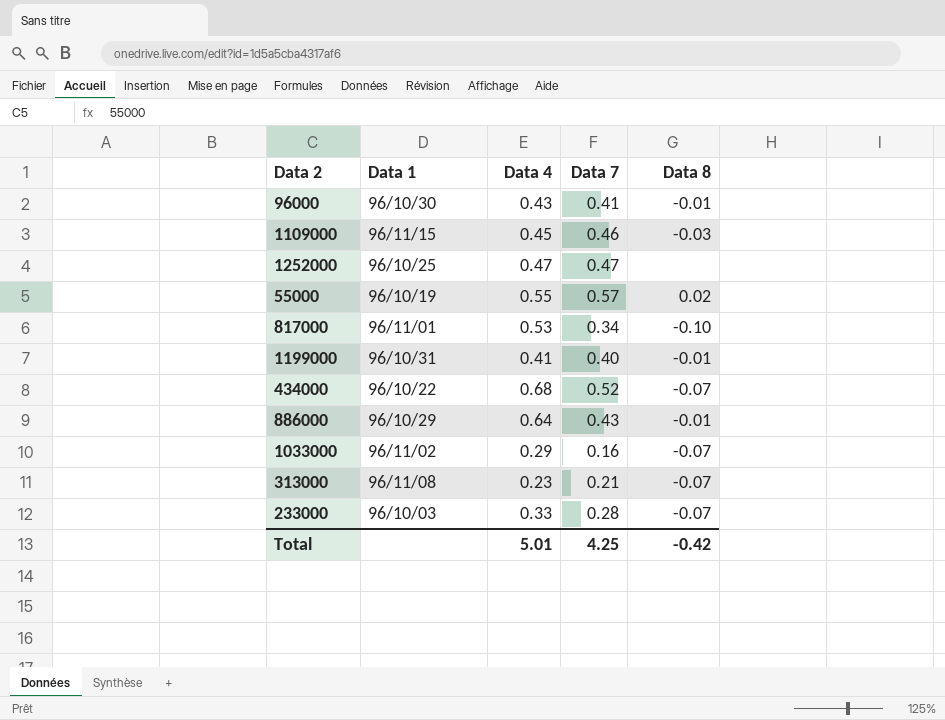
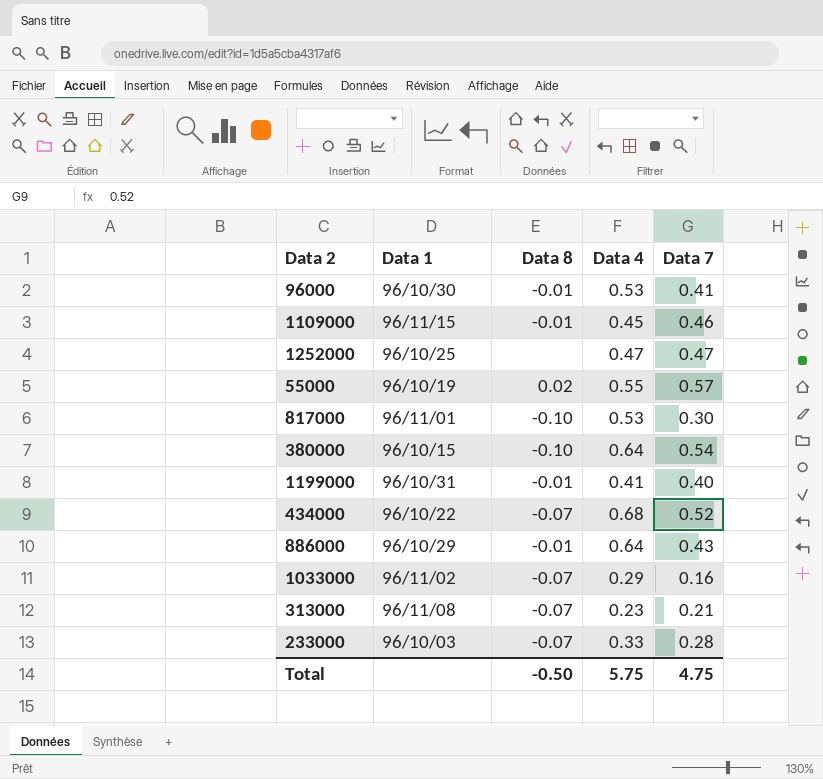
column Data 8 | position: 5 -> 3
96000 | Data 4: 0.43 -> 0.53
1109000 | Data 8: -0.03 -> -0.01
817000 | Data 7: 0.34 -> 0.30
row 380000: none -> 96/10/15 | -0.10 | 0.64 | 0.54
Total | Data 8: -0.42 -> -0.50
Total | Data 4: 5.01 -> 5.75
Total | Data 7: 4.25 -> 4.75

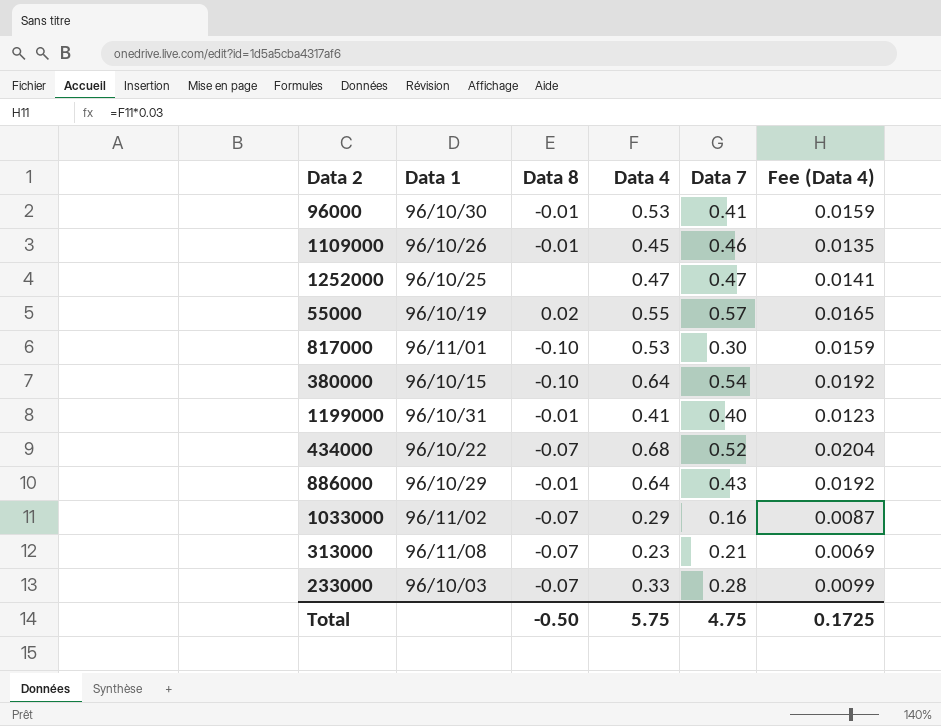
column Fee (Data 4) | formula: none -> [Data 4] * 0.03
1109000 | Data 1: 96/11/15 -> 96/10/26

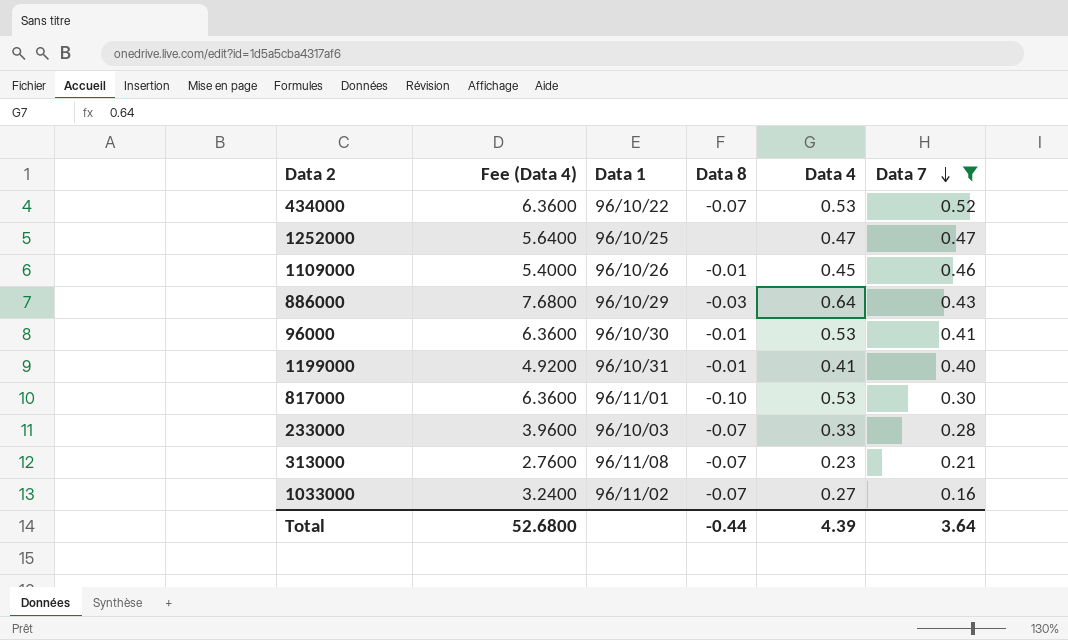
filter: none -> Data 7 <= 0.52
row order: none -> Data 7 descending
column Fee (Data 4) | formula: [Data 4] * 0.03 -> [Data 4] * 12
column Fee (Data 4) | position: 6 -> 2
434000 | Data 4: 0.68 -> 0.53
886000 | Data 8: -0.01 -> -0.03
1033000 | Data 4: 0.29 -> 0.27
Total | Fee (Data 4): 0.1725 -> 52.6800
Total | Data 8: -0.50 -> -0.44
Total | Data 4: 5.75 -> 4.39
Total | Data 7: 4.75 -> 3.64

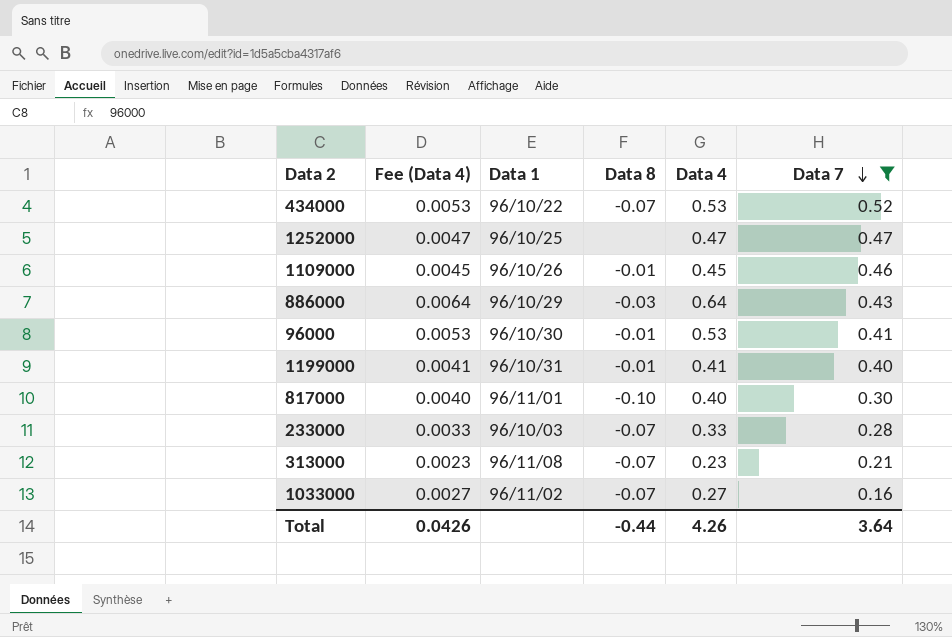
column Fee (Data 4) | formula: [Data 4] * 12 -> [Data 4] * 0.01
817000 | Data 4: 0.53 -> 0.40
Total | Fee (Data 4): 52.6800 -> 0.0426
Total | Data 4: 4.39 -> 4.26

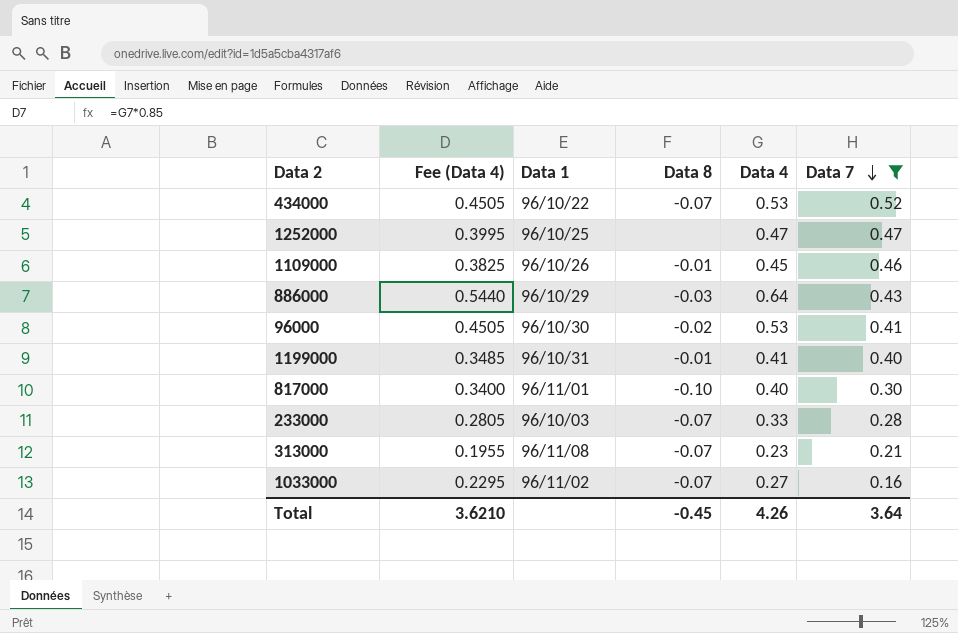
column Fee (Data 4) | formula: [Data 4] * 0.01 -> [Data 4] * 0.85
96000 | Data 8: -0.01 -> -0.02
Total | Fee (Data 4): 0.0426 -> 3.6210
Total | Data 8: -0.44 -> -0.45

